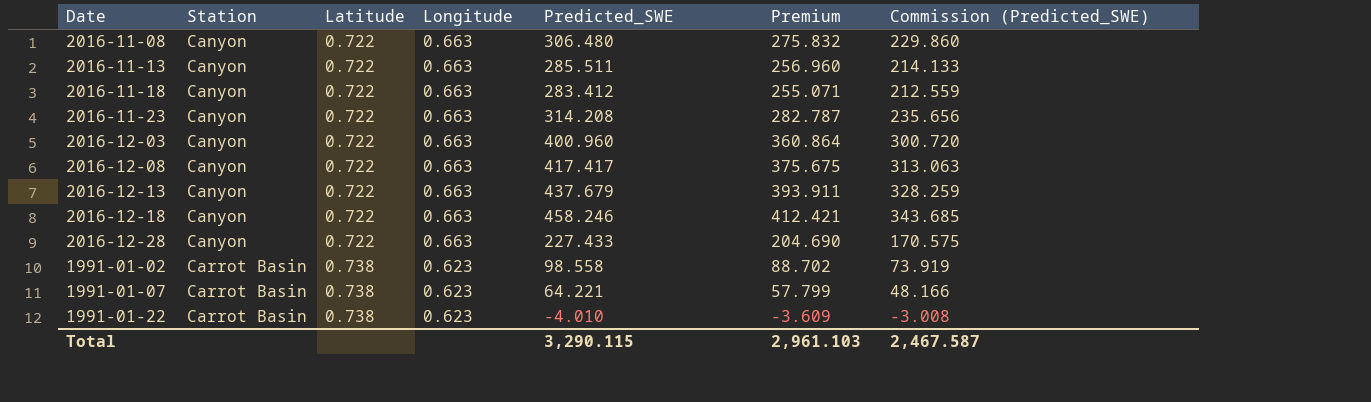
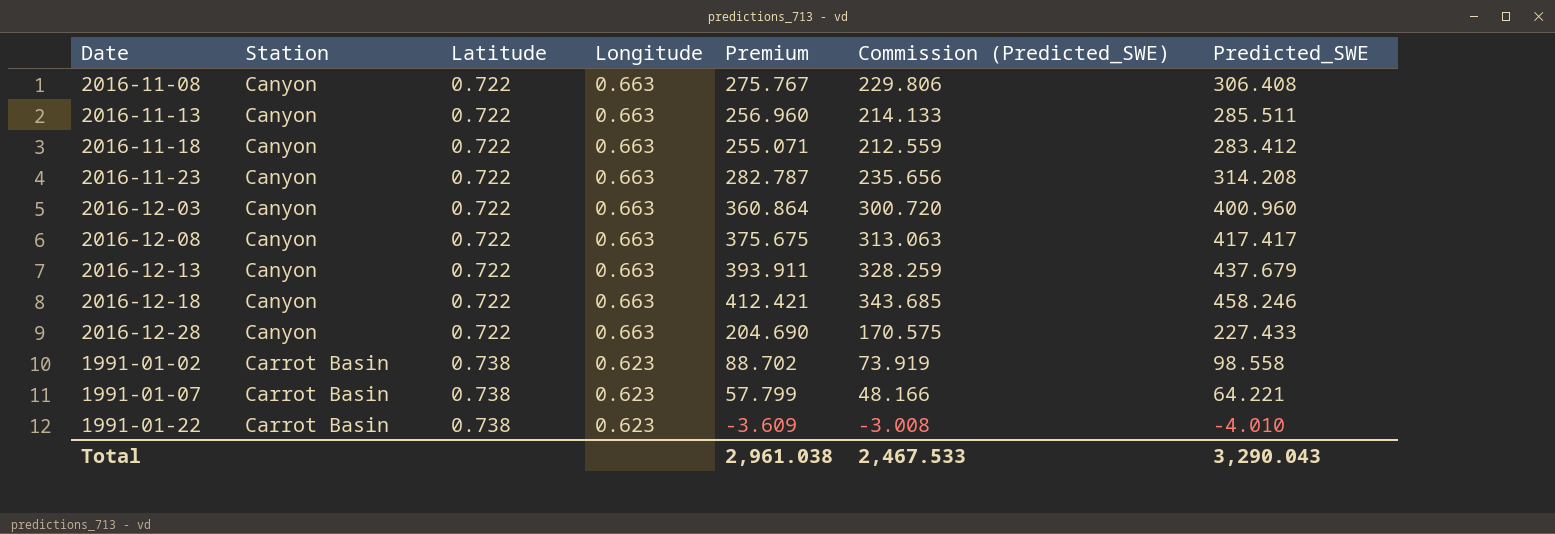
column Predicted_SWE | position: 5 -> 7
2016-11-08 | Premium: 275.832 -> 275.767
2016-11-08 | Commission (Predicted_SWE): 229.860 -> 229.806
2016-11-08 | Predicted_SWE: 306.480 -> 306.408
Total | Premium: 2,961.103 -> 2,961.038
Total | Commission (Predicted_SWE): 2,467.587 -> 2,467.533
Total | Predicted_SWE: 3,290.115 -> 3,290.043

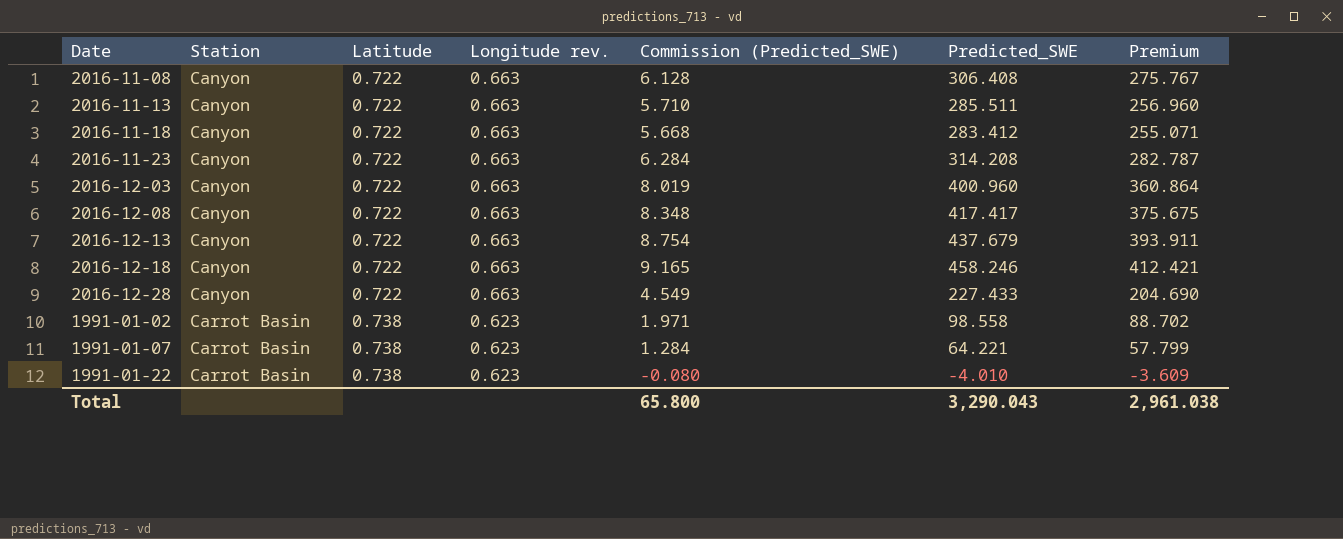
column name: Longitude -> Longitude rev.
column Commission (Predicted_SWE) | formula: [Predicted_SWE] * 0.75 -> [Predicted_SWE] * 0.02
column Premium | position: 5 -> 7
Total | Commission (Predicted_SWE): 2,467.533 -> 65.800

